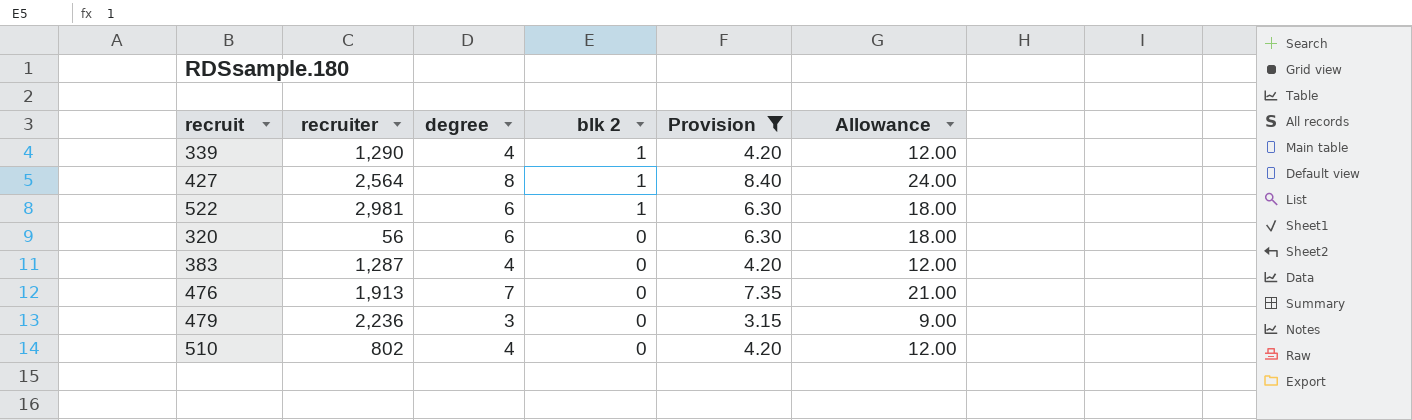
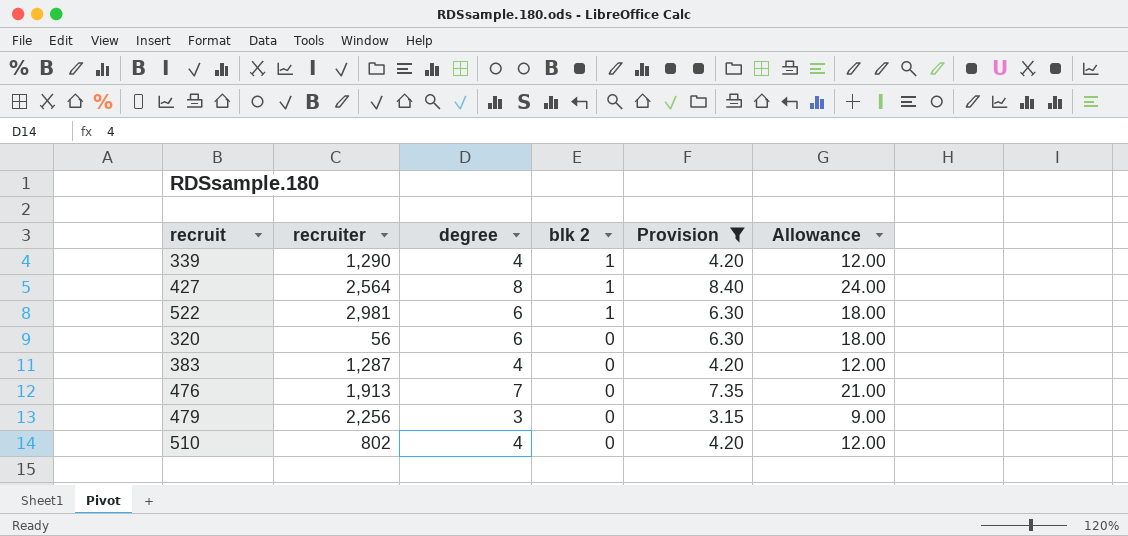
479 | recruiter: 2,236 -> 2,256

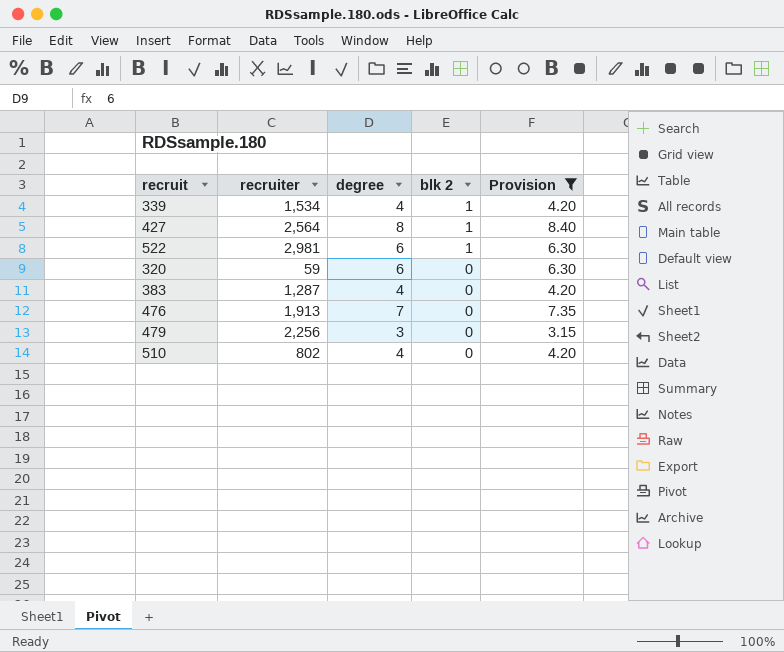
column Allowance | formula: [degree] * 3 -> none
339 | recruiter: 1,290 -> 1,534
320 | recruiter: 56 -> 59

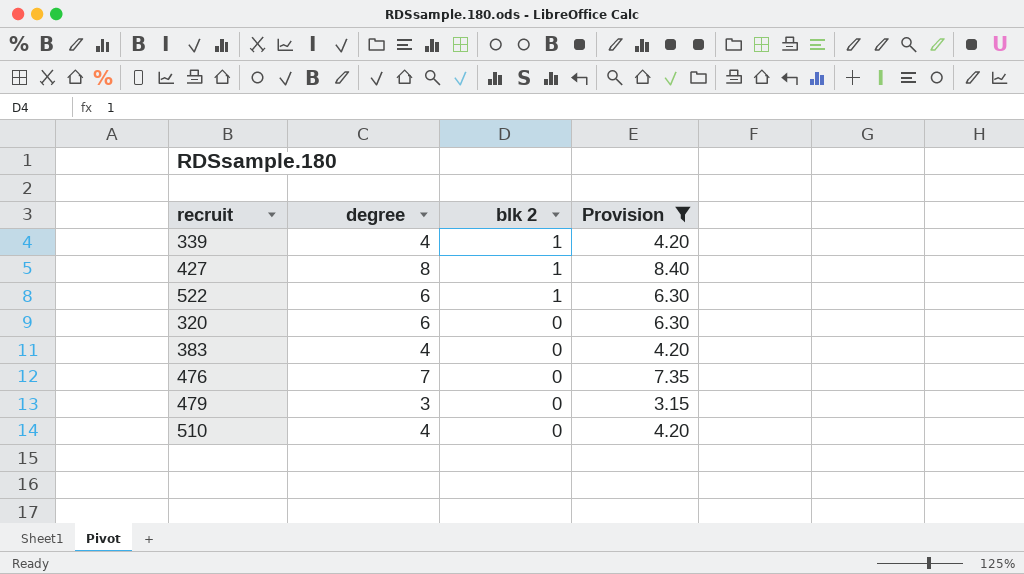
column recruiter | position: 2 -> none

